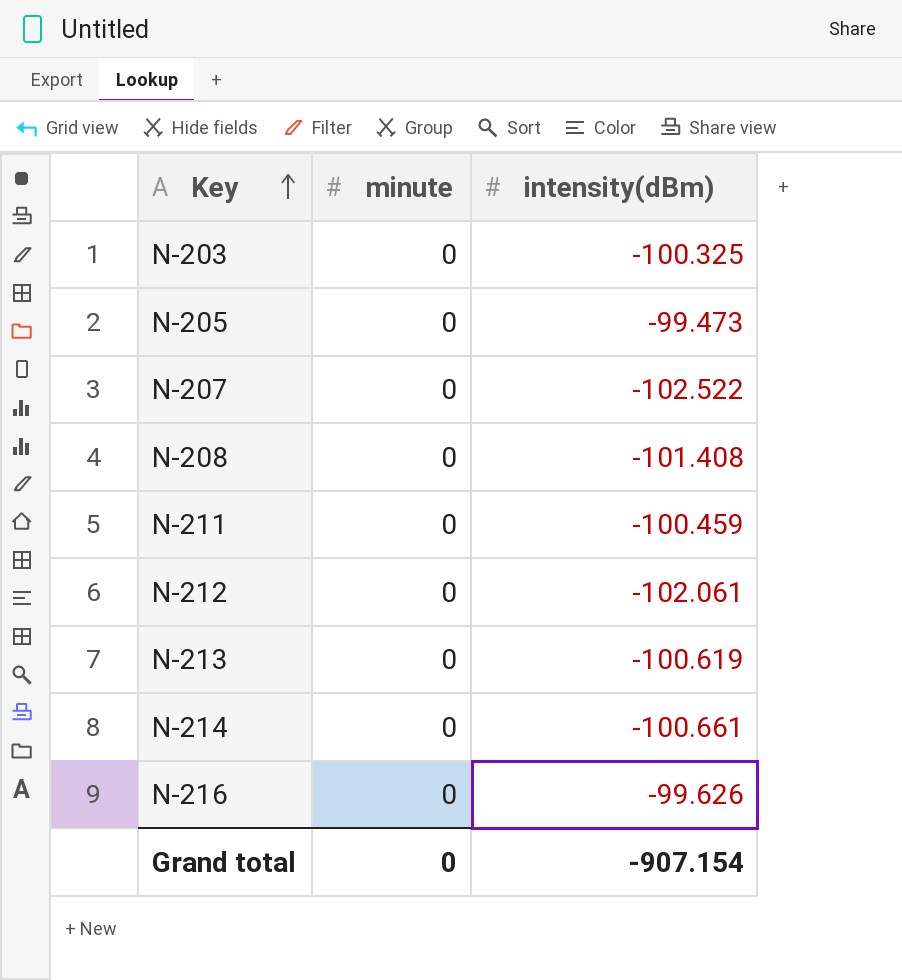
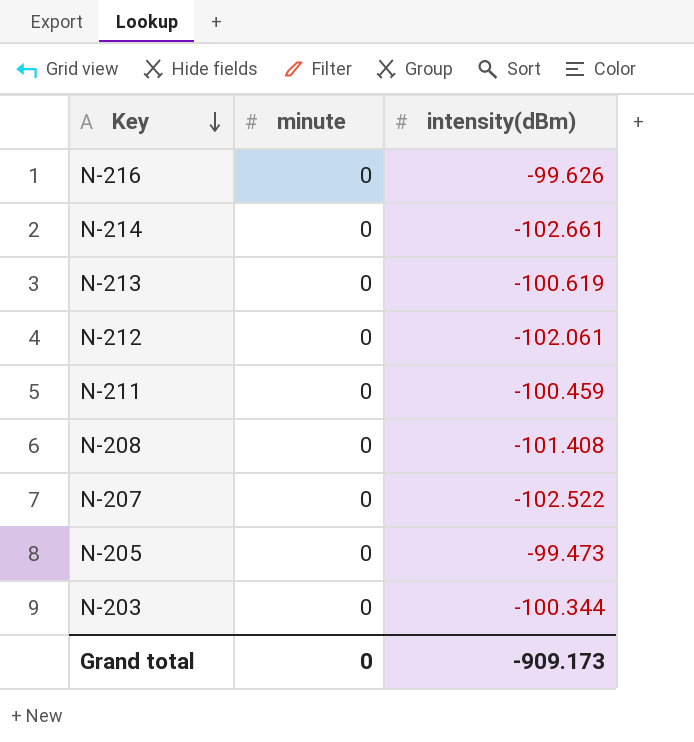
row order: Key ascending -> Key descending
N-214 | intensity(dBm): -100.661 -> -102.661
N-203 | intensity(dBm): -100.325 -> -100.344
Grand total | intensity(dBm): -907.154 -> -909.173

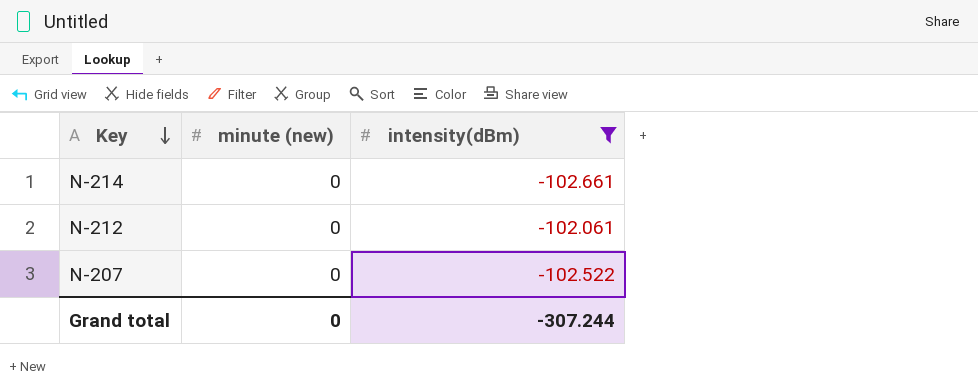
filter: none -> intensity(dBm) <= -102.061
column name: minute -> minute (new)
Grand total | intensity(dBm): -909.173 -> -307.244

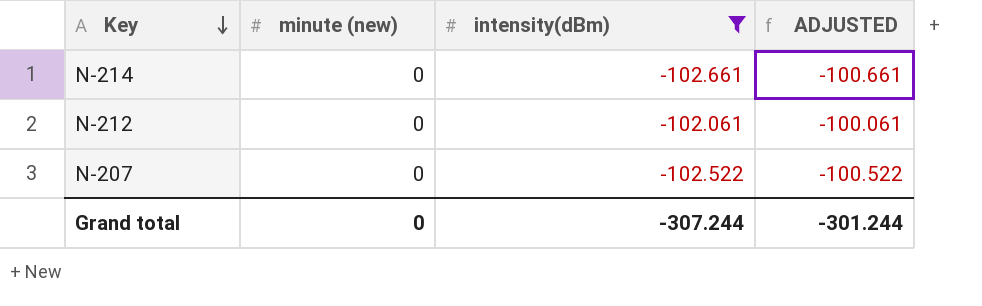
column ADJUSTED | formula: none -> [intensity(dBm)] + 2

